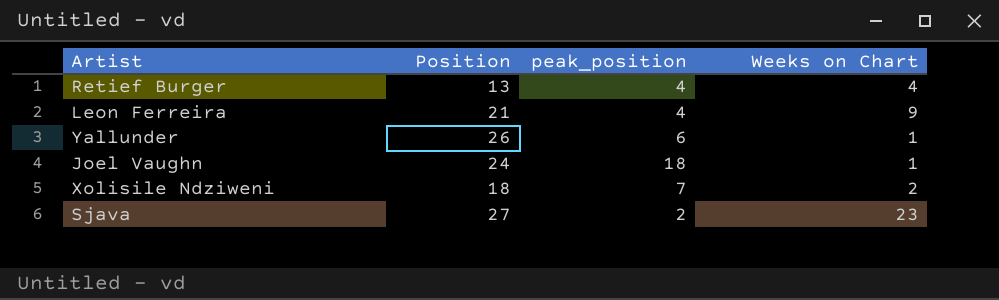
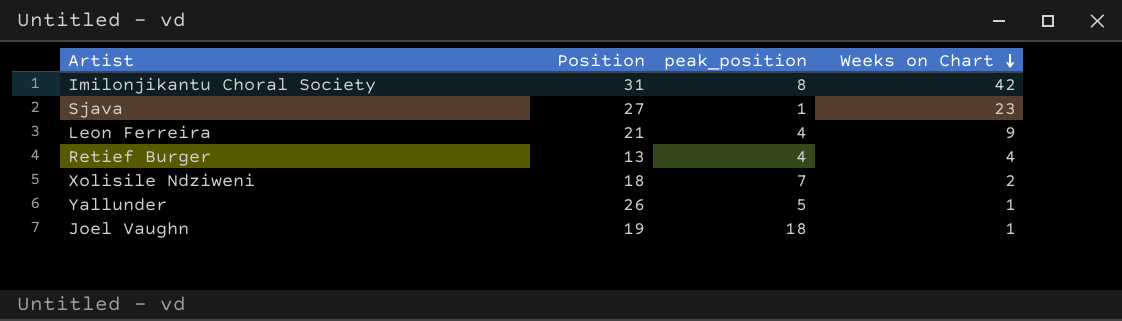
row order: none -> Weeks on Chart descending
row Imilonjikantu Choral Society: none -> 31 | 8 | 42
Sjava | peak_position: 2 -> 1
Yallunder | peak_position: 6 -> 5
Joel Vaughn | Position: 24 -> 19

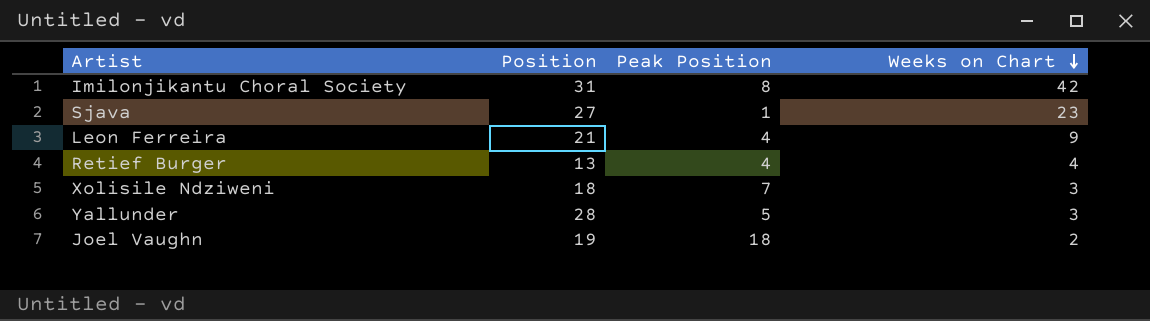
column name: peak_position -> Peak Position
Xolisile Ndziweni | Weeks on Chart: 2 -> 3
Yallunder | Position: 26 -> 28
Yallunder | Weeks on Chart: 1 -> 3
Joel Vaughn | Weeks on Chart: 1 -> 2

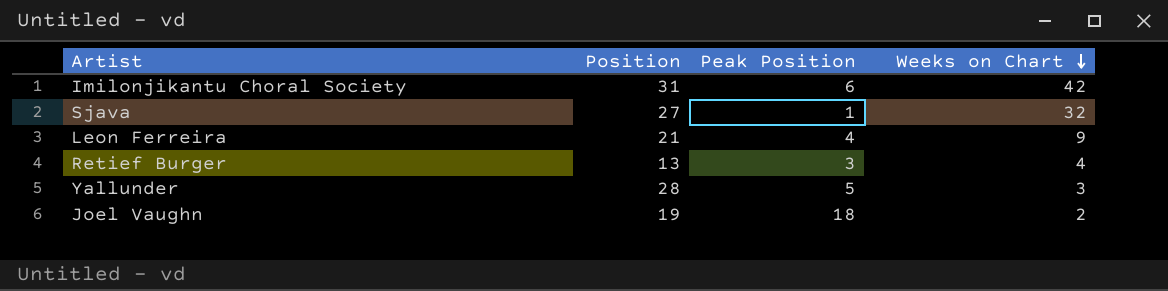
row Xolisile Ndziweni: 18 | 7 | 3 -> none
Imilonjikantu Choral Society | Peak Position: 8 -> 6
Sjava | Weeks on Chart: 23 -> 32
Retief Burger | Peak Position: 4 -> 3

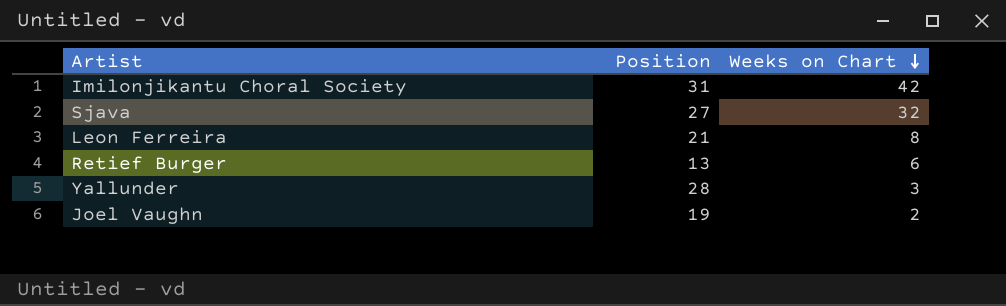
column Peak Position | position: 3 -> none
Leon Ferreira | Weeks on Chart: 9 -> 8
Retief Burger | Weeks on Chart: 4 -> 6

